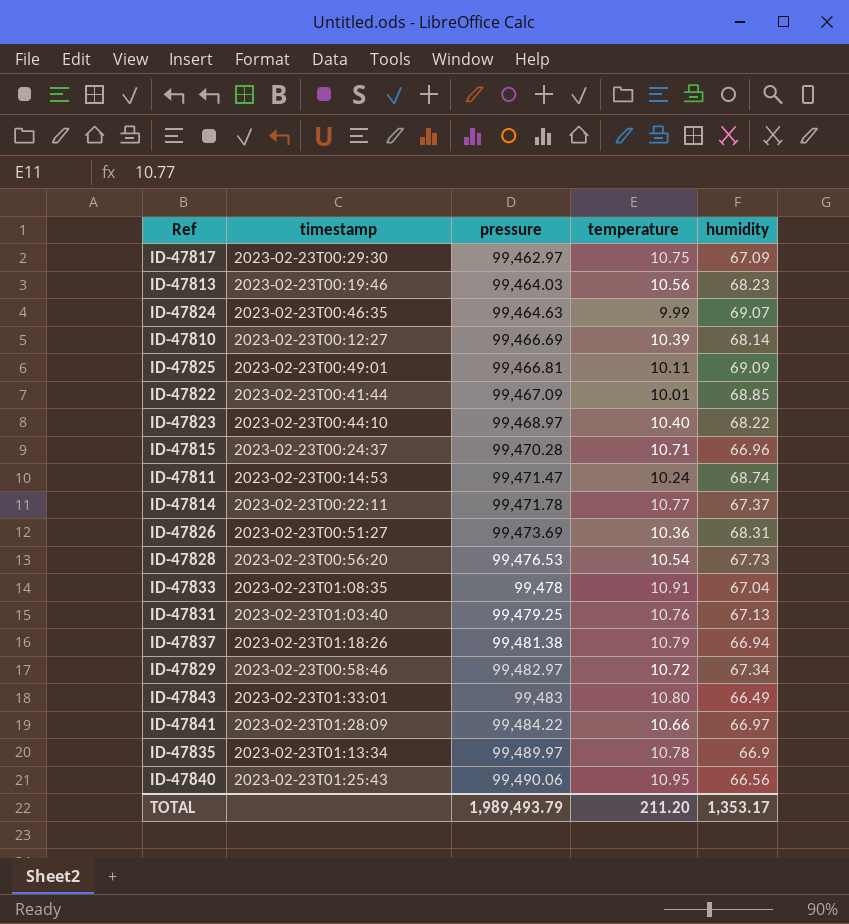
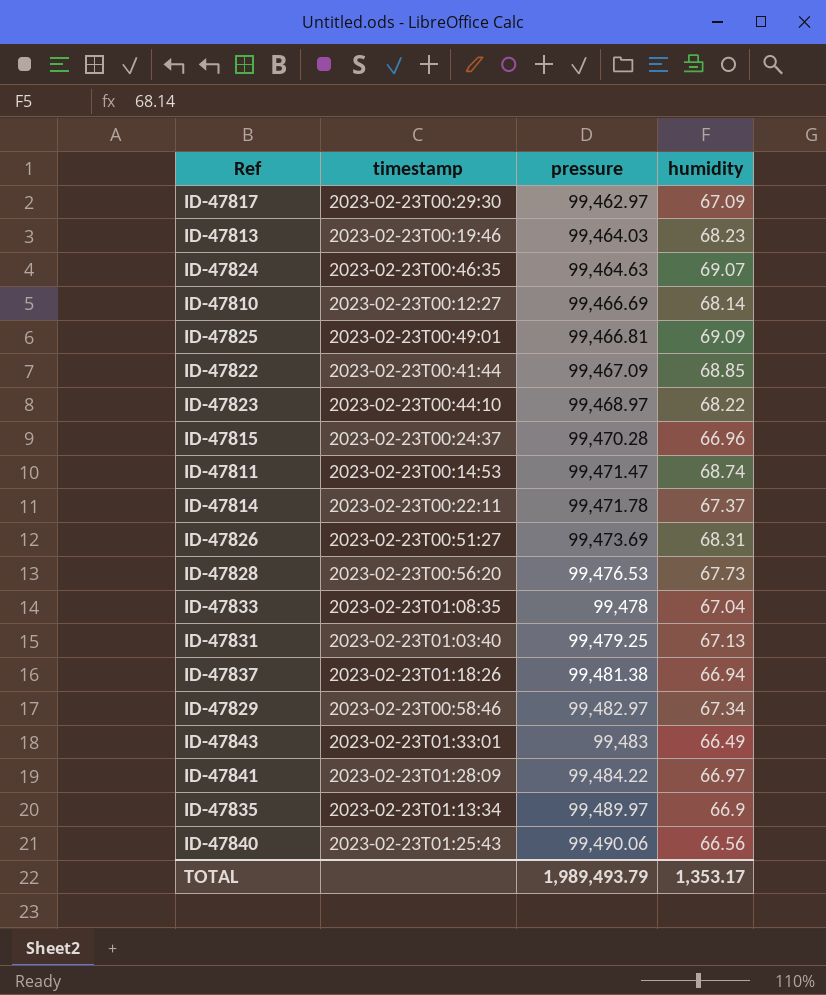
column temperature | position: 4 -> none

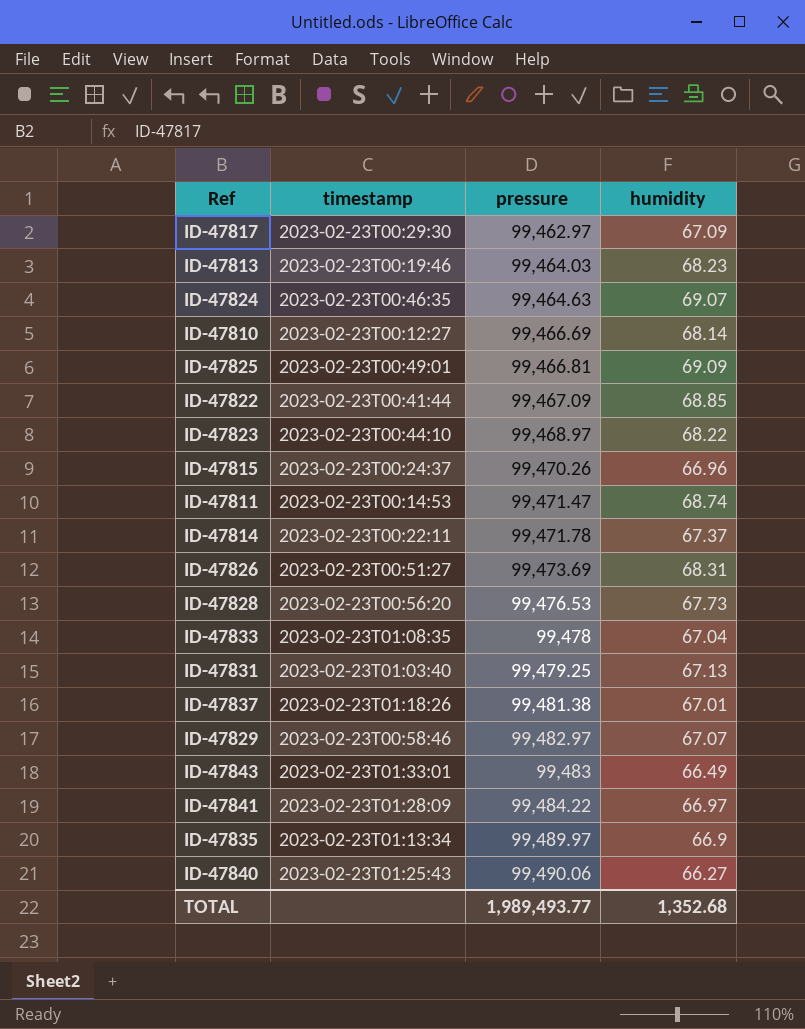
ID-47815 | pressure: 99,470.28 -> 99,470.26
ID-47837 | humidity: 66.94 -> 67.01
ID-47829 | humidity: 67.34 -> 67.07
ID-47840 | humidity: 66.56 -> 66.27
TOTAL | pressure: 1,989,493.79 -> 1,989,493.77
TOTAL | humidity: 1,353.17 -> 1,352.68

